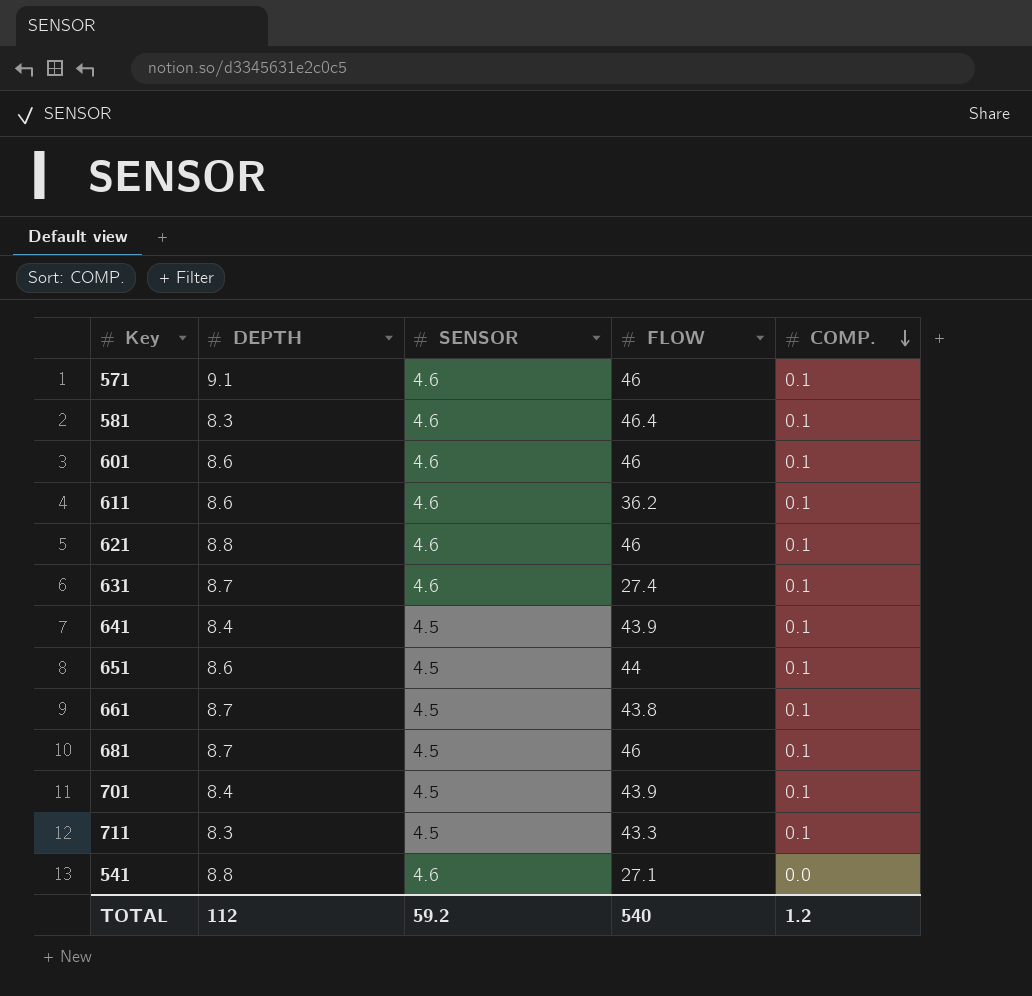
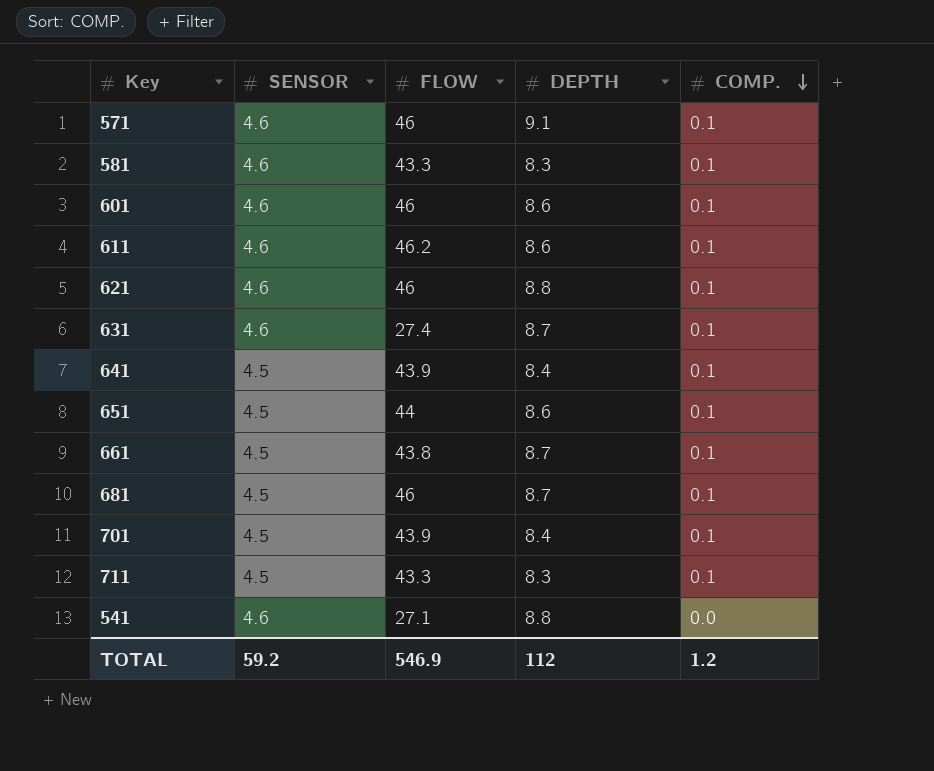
column DEPTH | position: 2 -> 4
581 | FLOW: 46.4 -> 43.3
611 | FLOW: 36.2 -> 46.2
TOTAL | FLOW: 540 -> 546.9

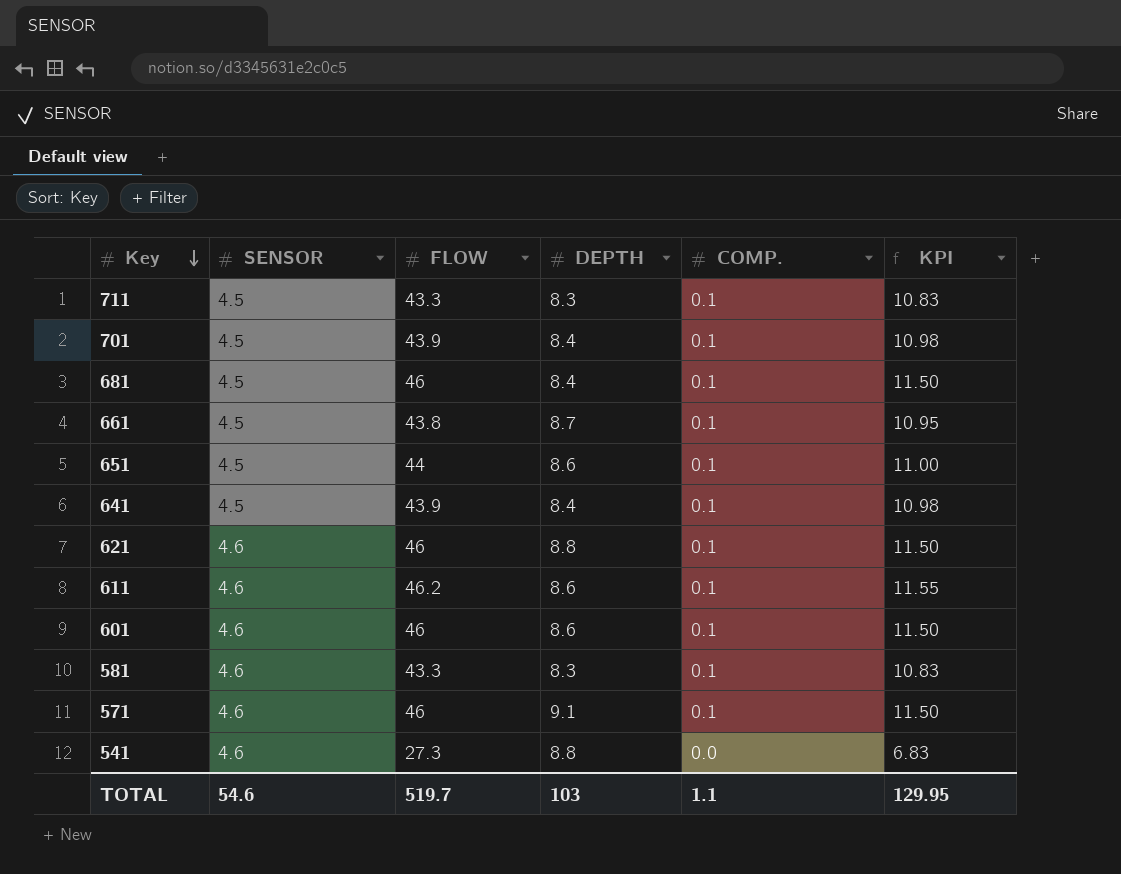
row order: COMP. descending -> Key descending
column KPI | formula: none -> [FLOW] * 0.25
row 631: 4.6 | 27.4 | 8.7 | 0.1 -> none
681 | DEPTH: 8.7 -> 8.4
541 | FLOW: 27.1 -> 27.3
TOTAL | SENSOR: 59.2 -> 54.6
TOTAL | FLOW: 546.9 -> 519.7
TOTAL | DEPTH: 112 -> 103
TOTAL | COMP.: 1.2 -> 1.1

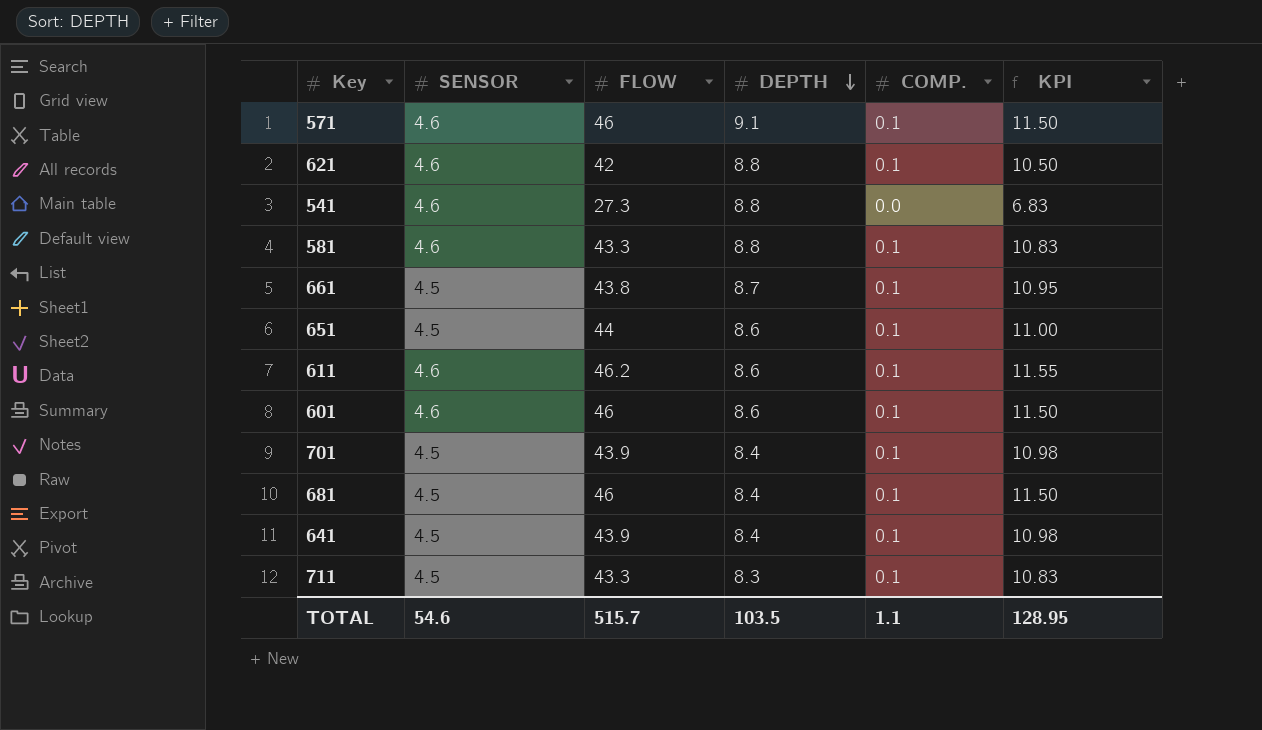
row order: Key descending -> DEPTH descending
621 | FLOW: 46 -> 42
621 | KPI: 11.50 -> 10.50
581 | DEPTH: 8.3 -> 8.8
TOTAL | FLOW: 519.7 -> 515.7
TOTAL | DEPTH: 103 -> 103.5
TOTAL | KPI: 129.95 -> 128.95

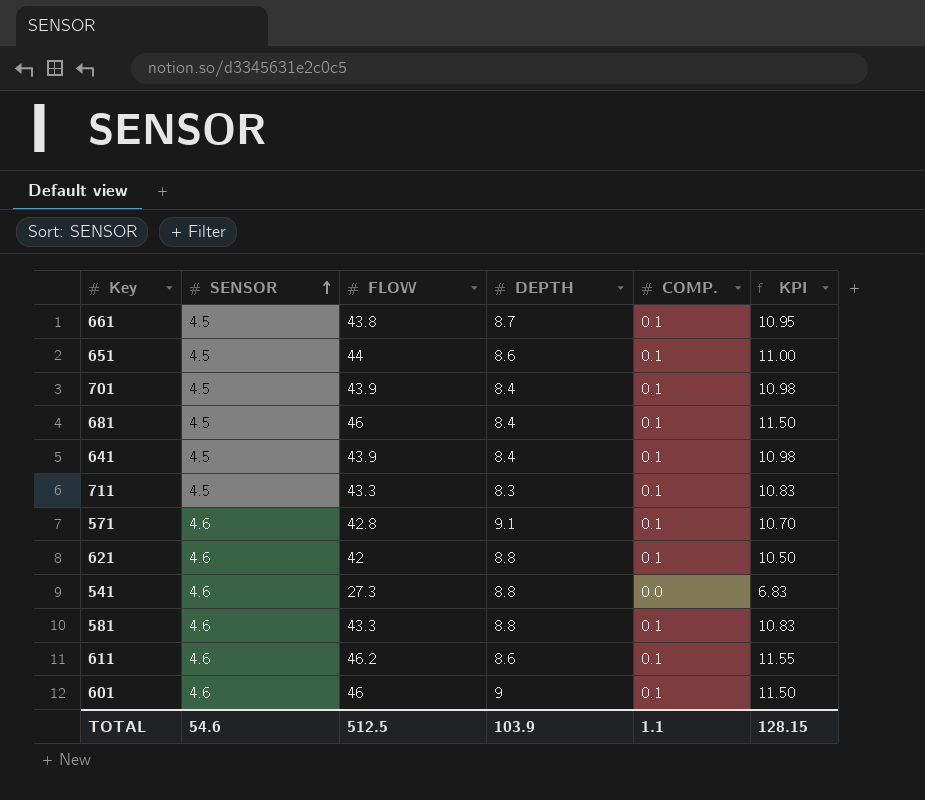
row order: DEPTH descending -> SENSOR ascending
571 | FLOW: 46 -> 42.8
571 | KPI: 11.50 -> 10.70
601 | DEPTH: 8.6 -> 9
TOTAL | FLOW: 515.7 -> 512.5
TOTAL | DEPTH: 103.5 -> 103.9
TOTAL | KPI: 128.95 -> 128.15

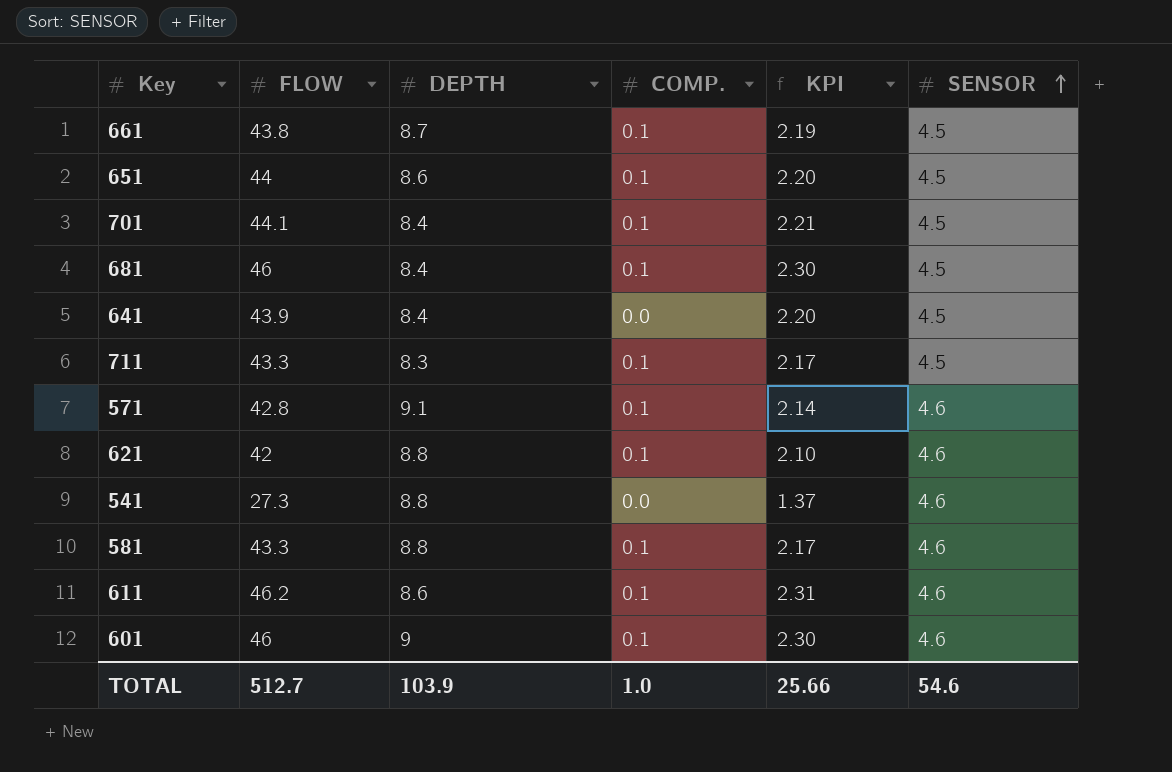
column KPI | formula: [FLOW] * 0.25 -> [FLOW] * 0.05
column SENSOR | position: 2 -> 6
701 | FLOW: 43.9 -> 44.1
641 | COMP.: 0.1 -> 0.0
TOTAL | FLOW: 512.5 -> 512.7
TOTAL | COMP.: 1.1 -> 1.0
TOTAL | KPI: 128.15 -> 25.66

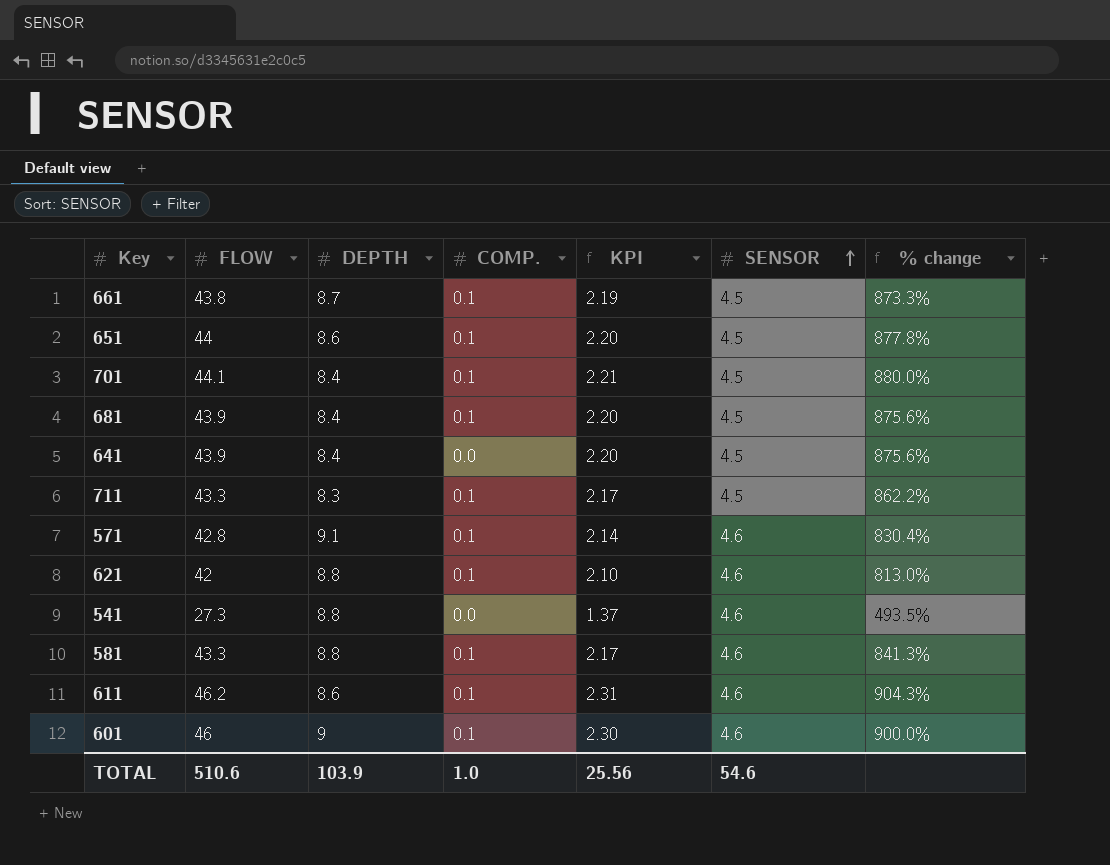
column % change | formula: none -> ([FLOW] - [SENSOR]) / [SENSOR]
681 | FLOW: 46 -> 43.9
681 | KPI: 2.30 -> 2.20
TOTAL | FLOW: 512.7 -> 510.6
TOTAL | KPI: 25.66 -> 25.56

